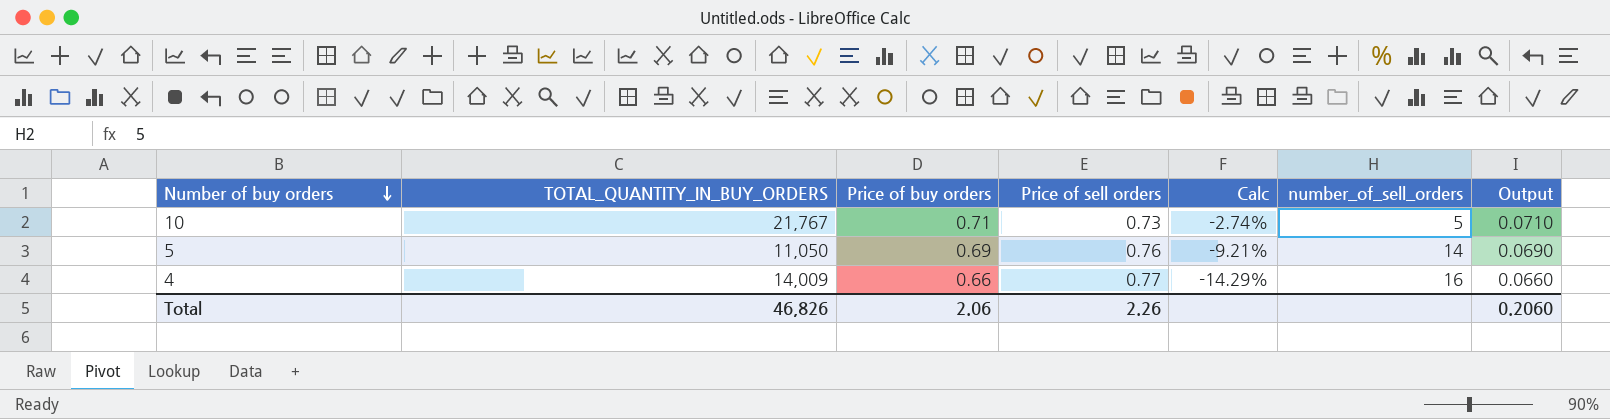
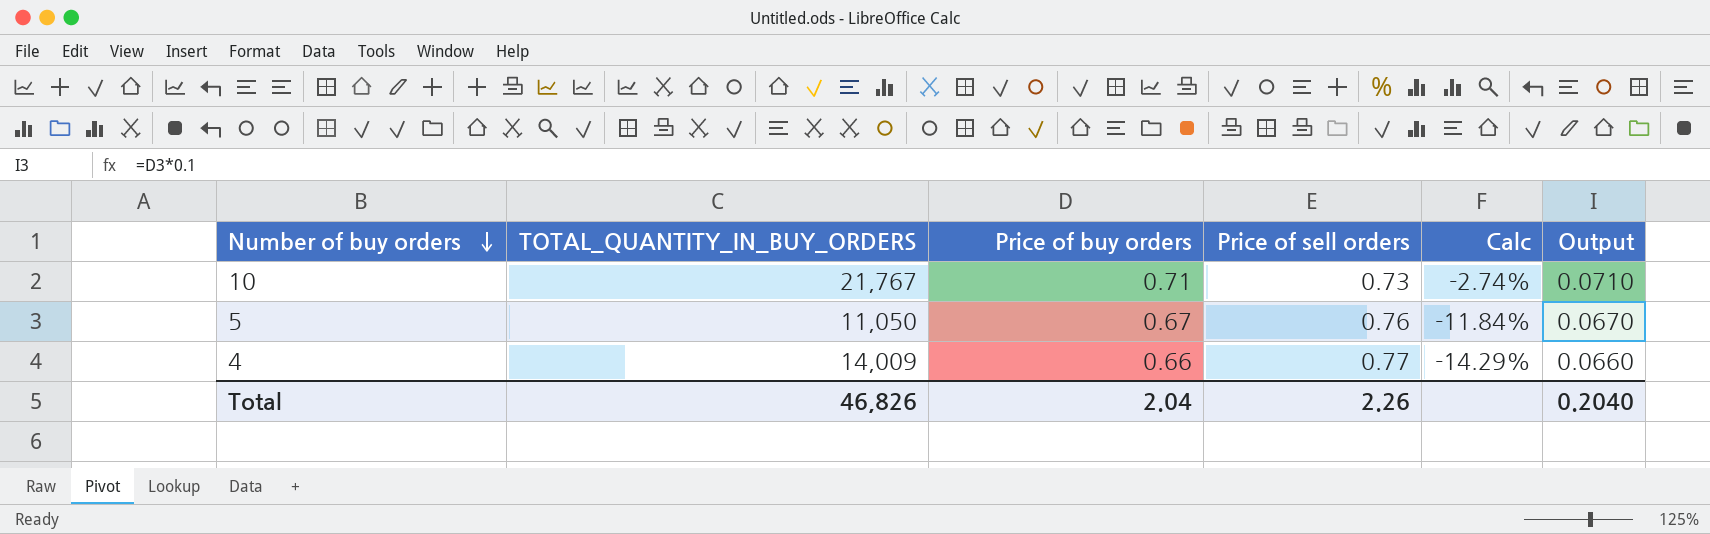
column number_of_sell_orders | position: 6 -> none
5 | Price of buy orders: 0.69 -> 0.67
5 | Calc: -9.21% -> -11.84%
5 | Output: 0.0690 -> 0.0670
Total | Price of buy orders: 2.06 -> 2.04
Total | Output: 0.2060 -> 0.2040

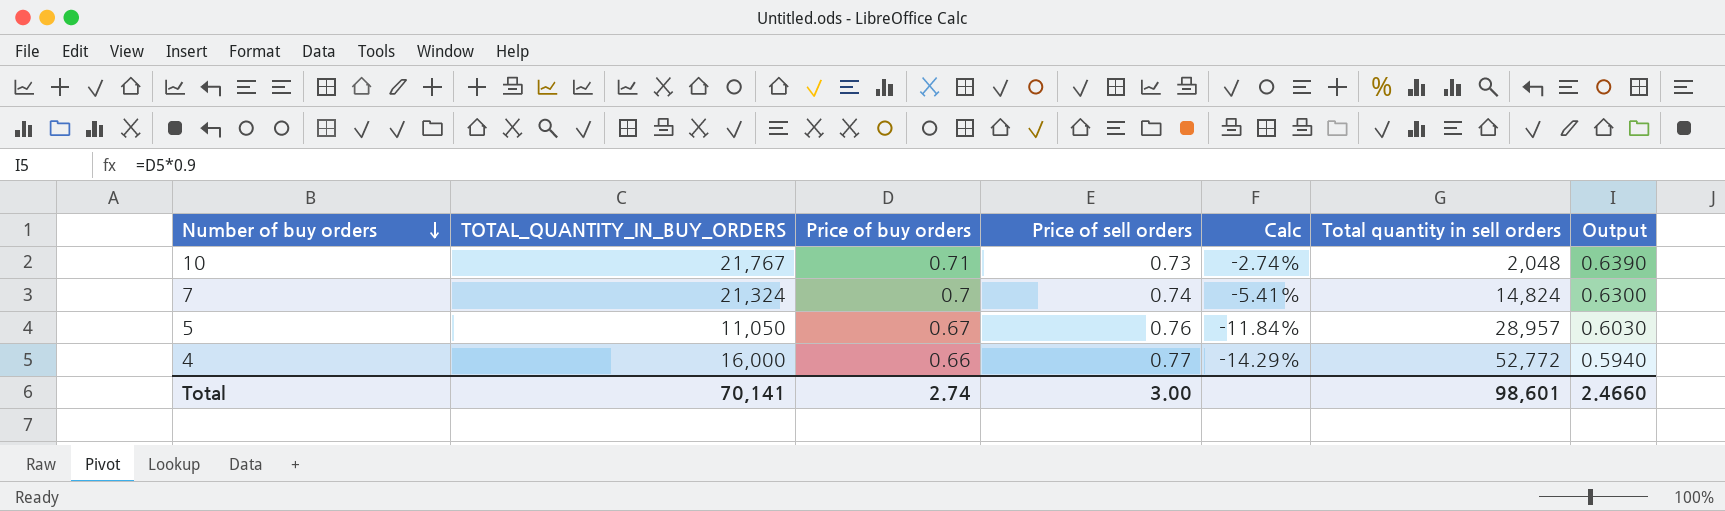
column Total quantity in sell orders | position: none -> 6
column Output | formula: [Price of buy orders] * 0.1 -> [Price of buy orders] * 0.9
row 7: none -> 21,324 | 0.7 | 0.74 | -5.41% | 14,824 | 0.6300
4 | TOTAL_QUANTITY_IN_BUY_ORDERS: 14,009 -> 16,000
Total | TOTAL_QUANTITY_IN_BUY_ORDERS: 46,826 -> 70,141
Total | Price of buy orders: 2.04 -> 2.74
Total | Price of sell orders: 2.26 -> 3.00
Total | Output: 0.2040 -> 2.4660

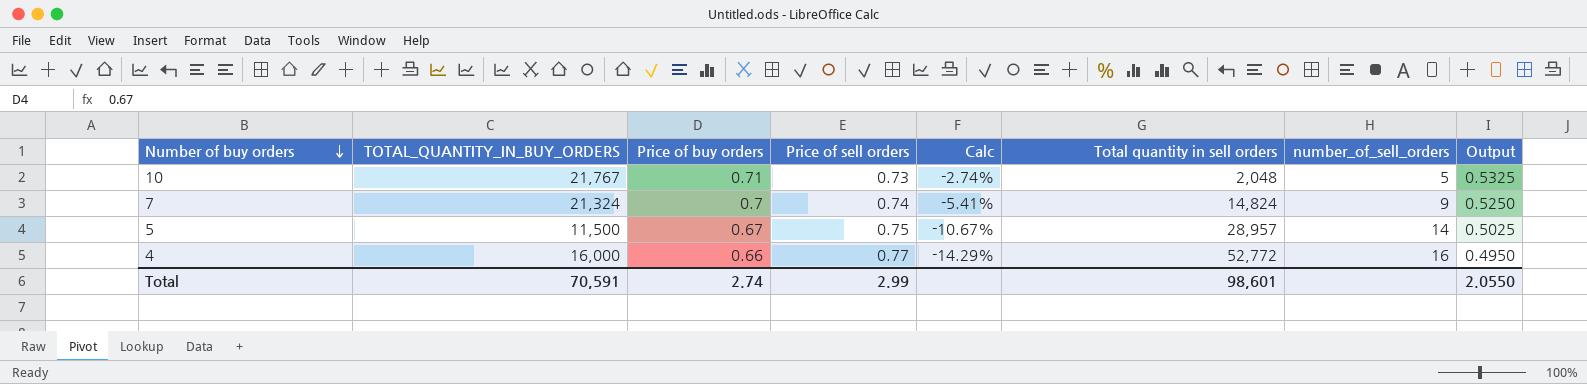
column number_of_sell_orders | position: none -> 7
column Output | formula: [Price of buy orders] * 0.9 -> [Price of buy orders] * 0.75
5 | TOTAL_QUANTITY_IN_BUY_ORDERS: 11,050 -> 11,500
5 | Price of sell orders: 0.76 -> 0.75
5 | Calc: -11.84% -> -10.67%
Total | TOTAL_QUANTITY_IN_BUY_ORDERS: 70,141 -> 70,591
Total | Price of sell orders: 3.00 -> 2.99
Total | Output: 2.4660 -> 2.0550

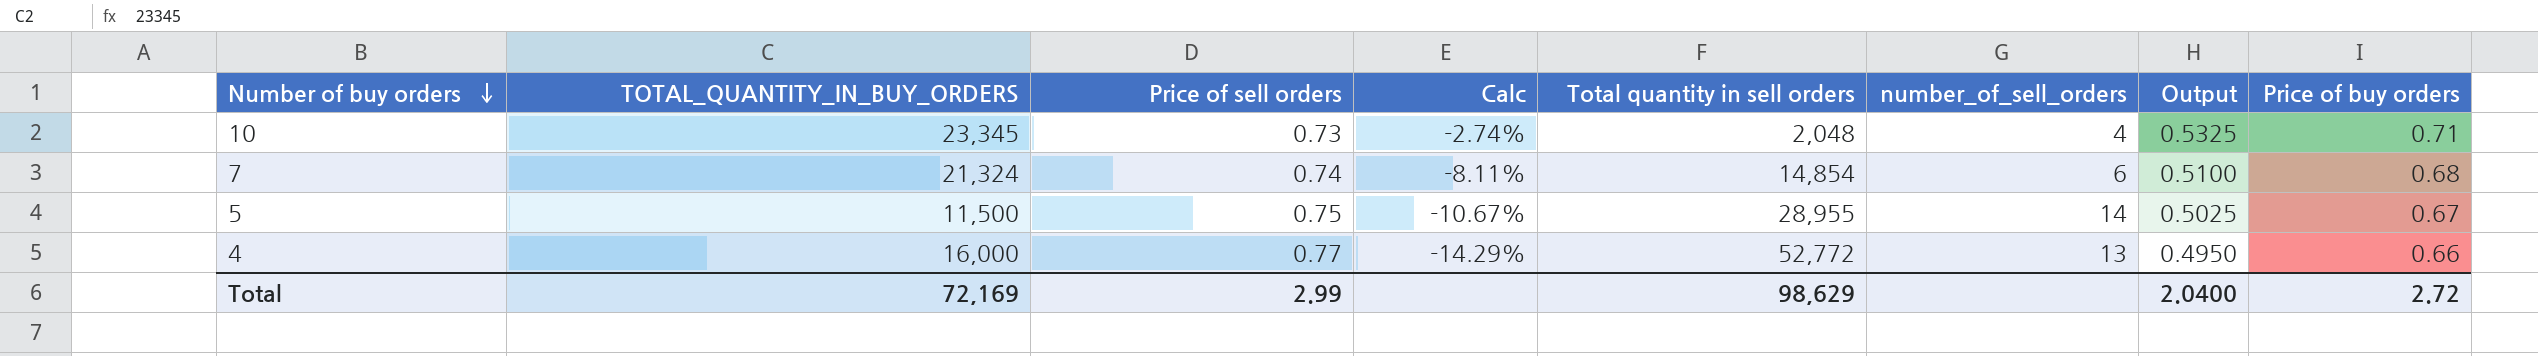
column Price of buy orders | position: 3 -> 8
10 | TOTAL_QUANTITY_IN_BUY_ORDERS: 21,767 -> 23,345
10 | number_of_sell_orders: 5 -> 4
7 | Calc: -5.41% -> -8.11%
7 | Total quantity in sell orders: 14,824 -> 14,854
7 | number_of_sell_orders: 9 -> 6
7 | Output: 0.5250 -> 0.5100
7 | Price of buy orders: 0.7 -> 0.68
5 | Total quantity in sell orders: 28,957 -> 28,955
4 | number_of_sell_orders: 16 -> 13
Total | TOTAL_QUANTITY_IN_BUY_ORDERS: 70,591 -> 72,169
Total | Total quantity in sell orders: 98,601 -> 98,629
Total | Output: 2.0550 -> 2.0400
Total | Price of buy orders: 2.74 -> 2.72

